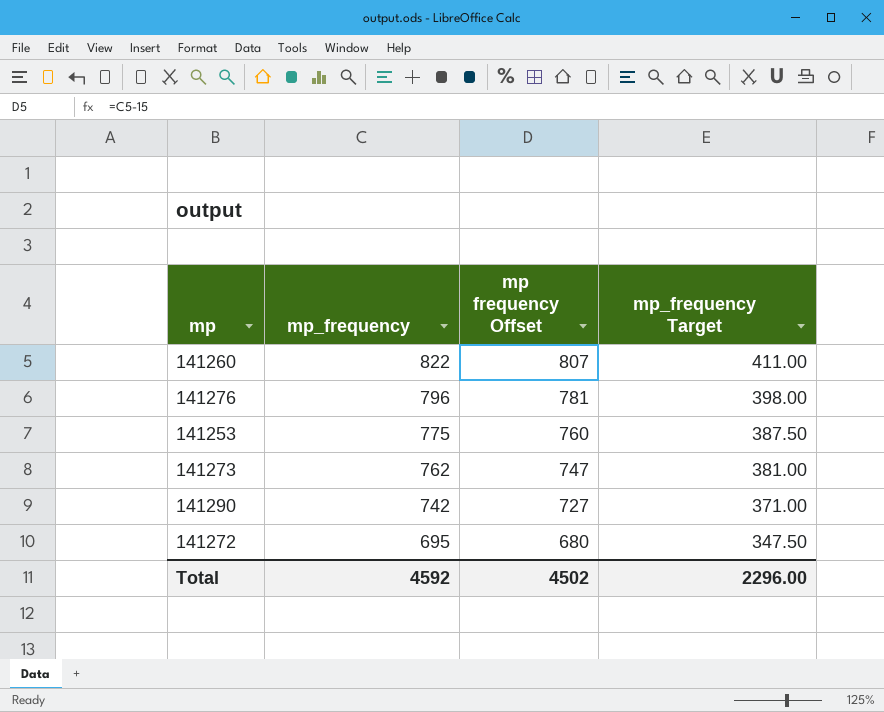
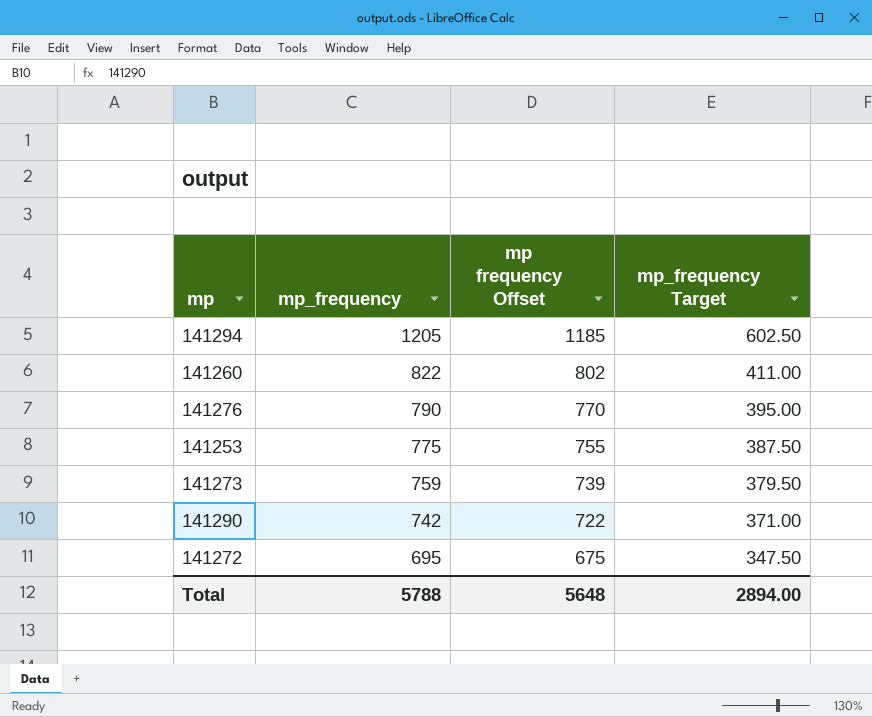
column mp frequency Offset | formula: [mp_frequency] - 15 -> [mp_frequency] - 20
row 141294: none -> 1205 | 1185 | 602.50
141276 | mp_frequency: 796 -> 790
141276 | mp_frequency Target: 398.00 -> 395.00
141273 | mp_frequency: 762 -> 759
141273 | mp_frequency Target: 381.00 -> 379.50
Total | mp_frequency: 4592 -> 5788
Total | mp frequency Offset: 4502 -> 5648
Total | mp_frequency Target: 2296.00 -> 2894.00

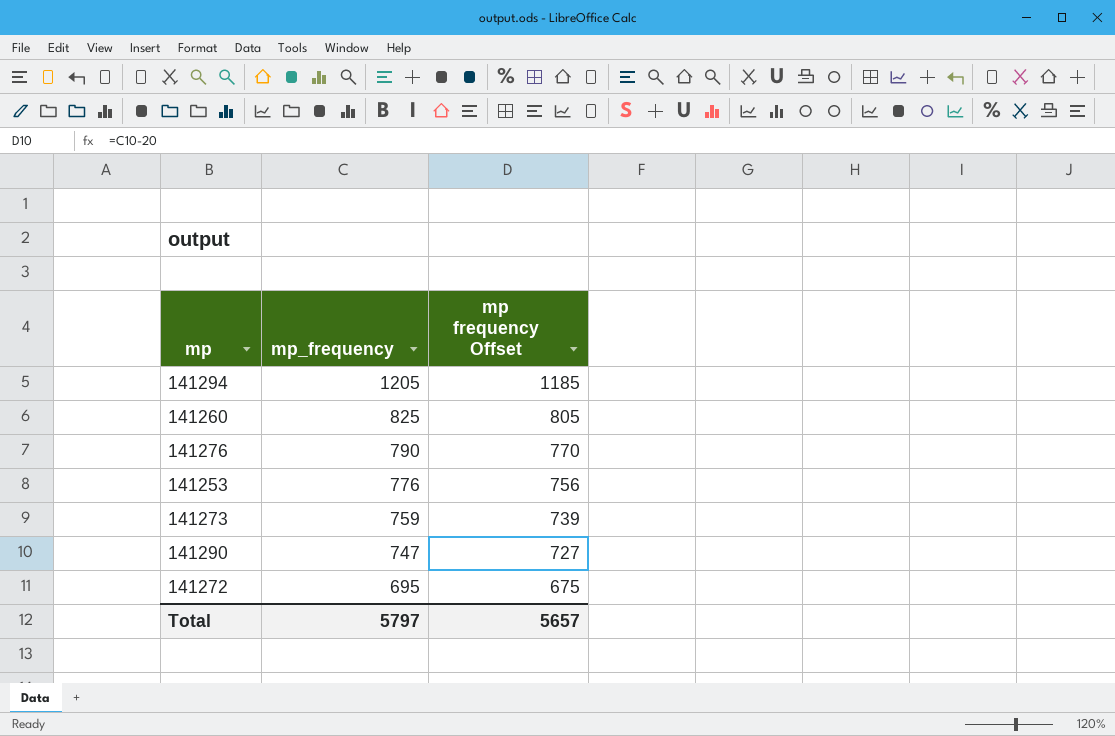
column mp_frequency Target | formula: [mp_frequency] * 0.5 -> none
141260 | mp_frequency: 822 -> 825
141260 | mp frequency Offset: 802 -> 805
141253 | mp_frequency: 775 -> 776
141253 | mp frequency Offset: 755 -> 756
141290 | mp_frequency: 742 -> 747
141290 | mp frequency Offset: 722 -> 727
Total | mp_frequency: 5788 -> 5797
Total | mp frequency Offset: 5648 -> 5657

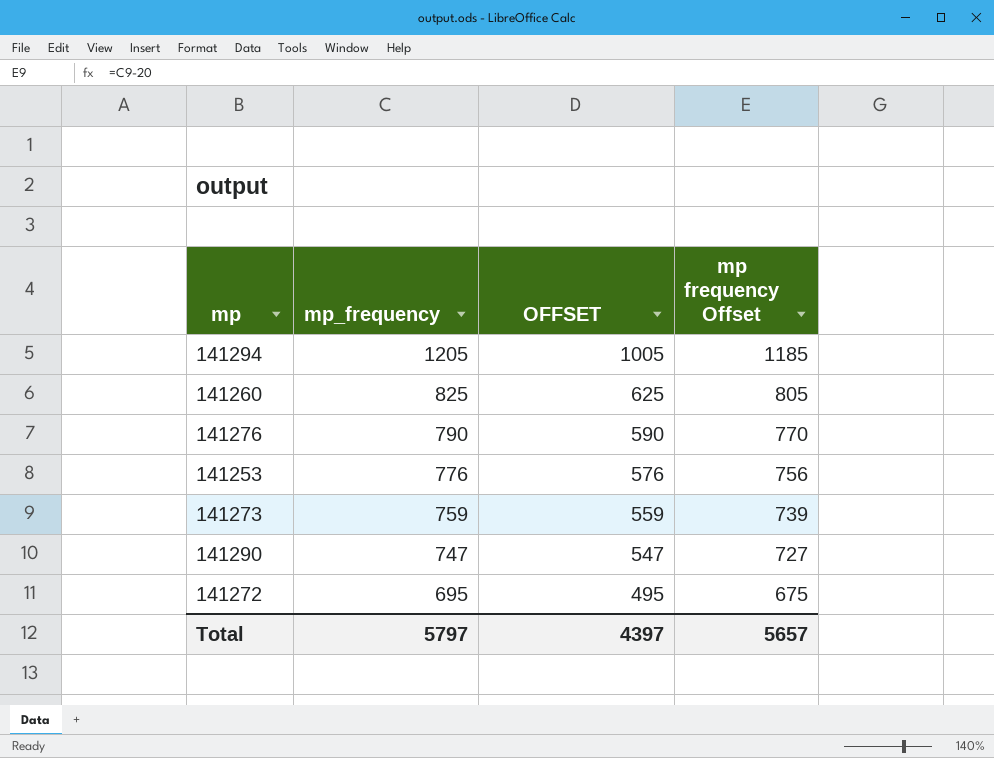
column OFFSET | formula: none -> [mp_frequency] - 200

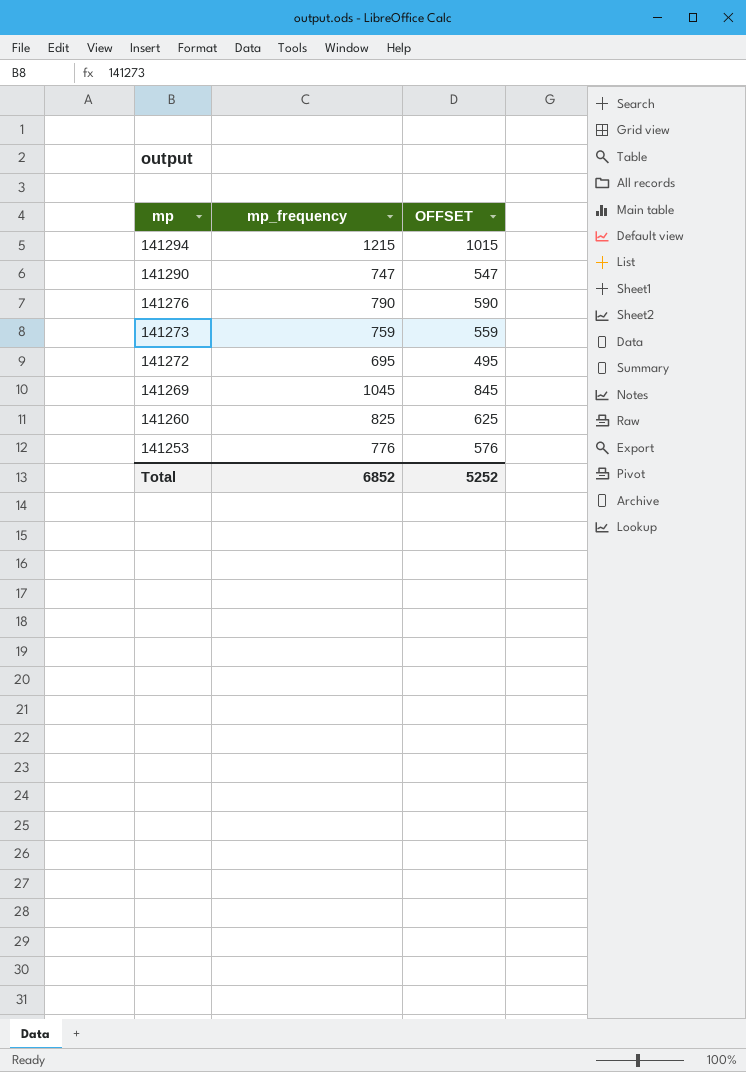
row order: mp_frequency descending -> mp descending
column mp frequency Offset | formula: [mp_frequency] - 20 -> none
141294 | mp_frequency: 1205 -> 1215
141294 | OFFSET: 1005 -> 1015
row 141269: none -> 1045 | 845
Total | mp_frequency: 5797 -> 6852
Total | OFFSET: 4397 -> 5252

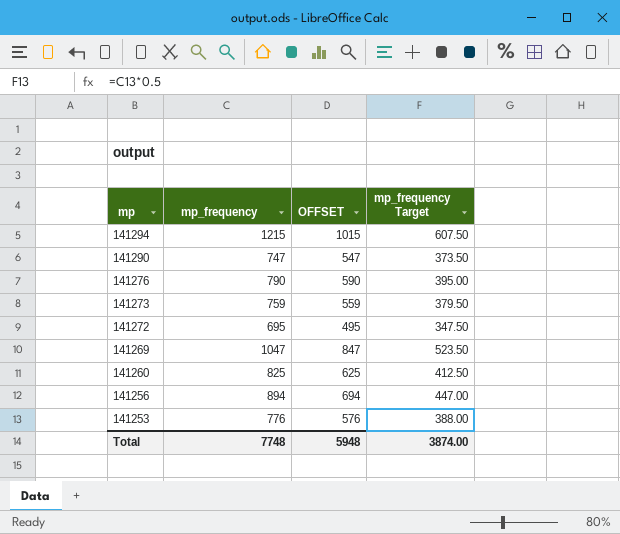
column mp_frequency Target | formula: none -> [mp_frequency] * 0.5
141269 | mp_frequency: 1045 -> 1047
141269 | OFFSET: 845 -> 847
row 141256: none -> 894 | 694 | 447.00
Total | mp_frequency: 6852 -> 7748
Total | OFFSET: 5252 -> 5948

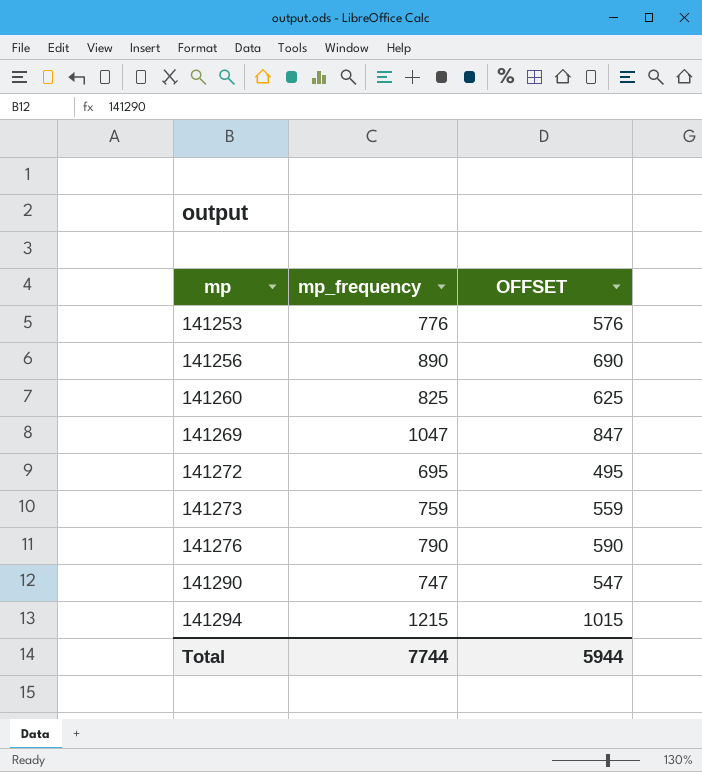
row order: mp descending -> mp ascending
column mp_frequency Target | formula: [mp_frequency] * 0.5 -> none
141256 | mp_frequency: 894 -> 890
141256 | OFFSET: 694 -> 690
Total | mp_frequency: 7748 -> 7744
Total | OFFSET: 5948 -> 5944

